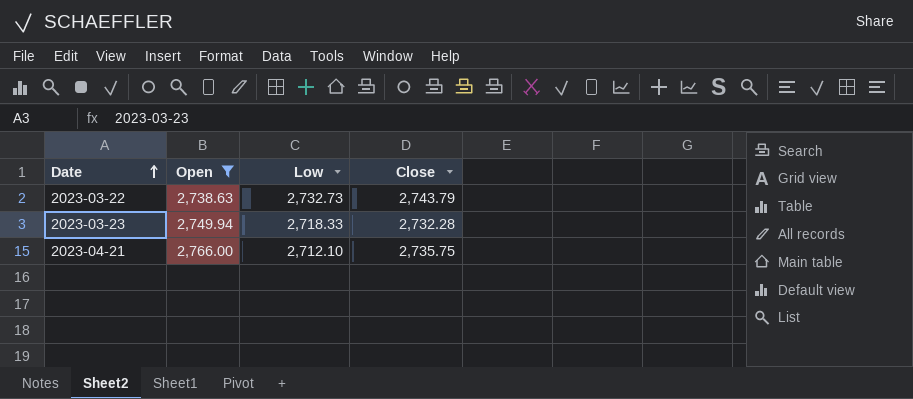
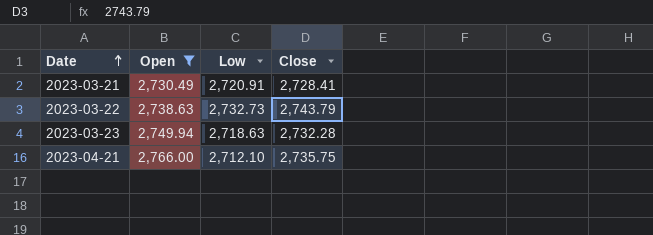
row 2023-03-21: none -> 2,730.49 | 2,720.91 | 2,728.41
2023-03-23 | Low: 2,718.33 -> 2,718.63

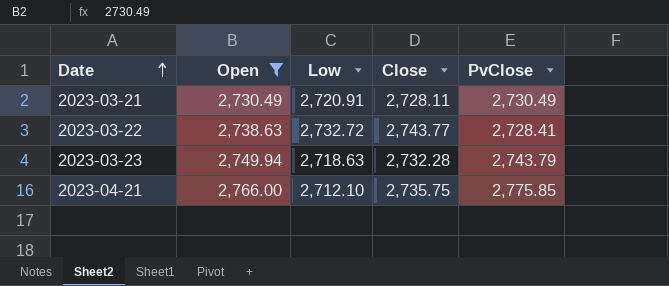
column PvClose | position: none -> 5
2023-03-21 | Close: 2,728.41 -> 2,728.11
2023-03-22 | Low: 2,732.73 -> 2,732.72
2023-03-22 | Close: 2,743.79 -> 2,743.77

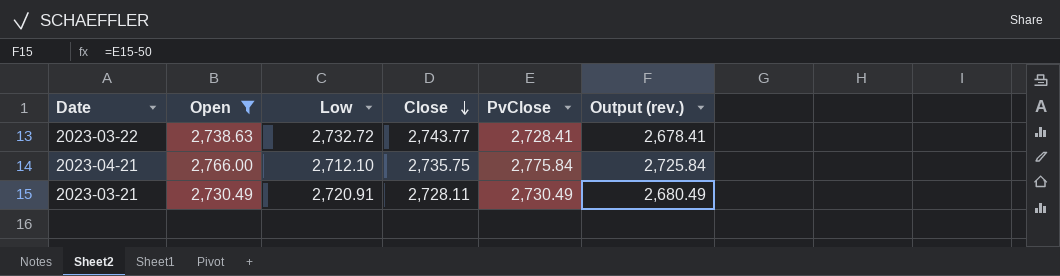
row order: Date ascending -> Close descending
column Output (rev.) | formula: none -> [PvClose] - 50
row 2023-03-23: 2,749.94 | 2,718.63 | 2,732.28 | 2,743.79 -> none
2023-04-21 | PvClose: 2,775.85 -> 2,775.84

